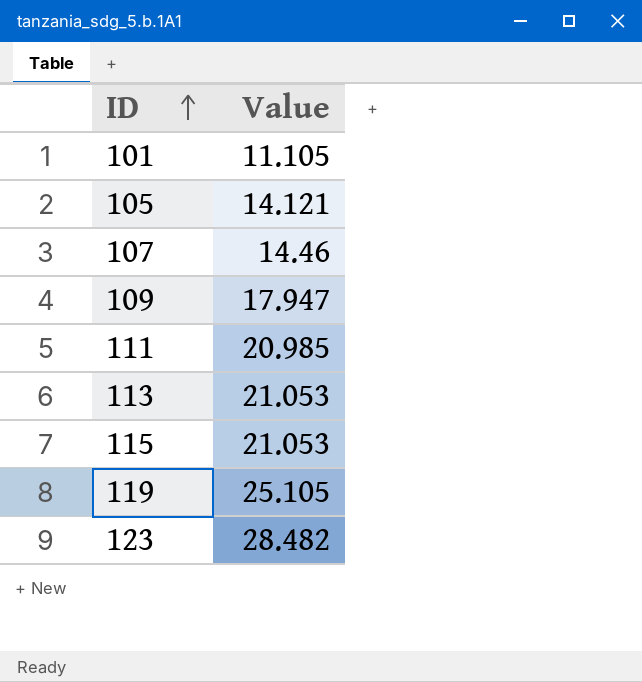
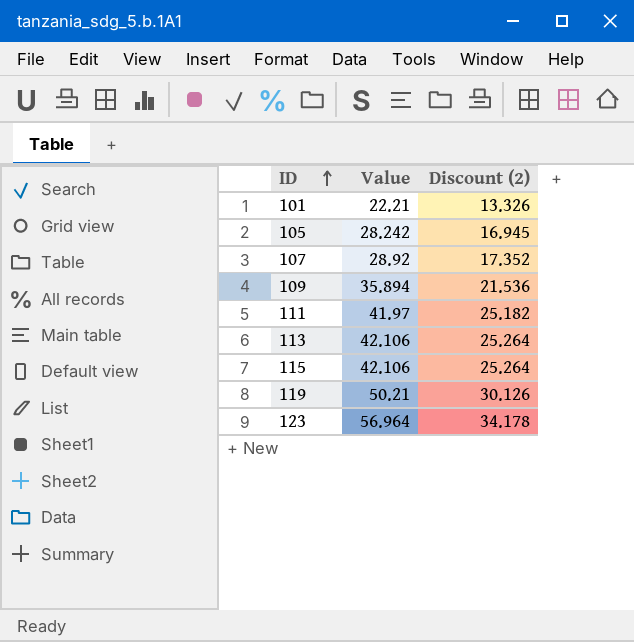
column Discount (2) | formula: none -> [Value] * 0.6
101 | Value: 11.105 -> 22.21
105 | Value: 14.121 -> 28.242
107 | Value: 14.46 -> 28.92
109 | Value: 17.947 -> 35.894
111 | Value: 20.985 -> 41.97
113 | Value: 21.053 -> 42.106
115 | Value: 21.053 -> 42.106
119 | Value: 25.105 -> 50.21
123 | Value: 28.482 -> 56.964

